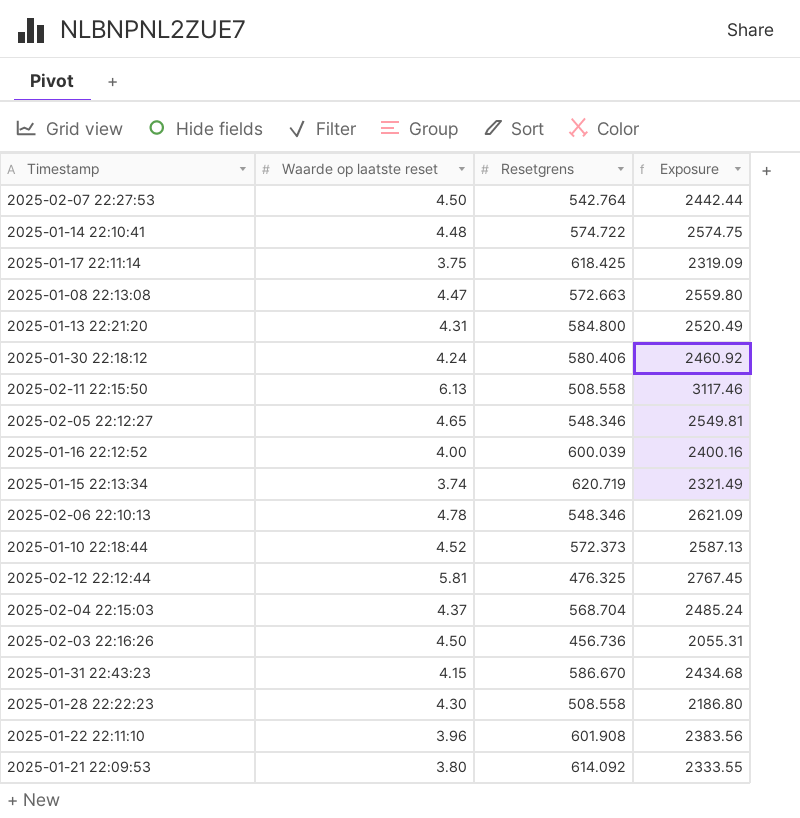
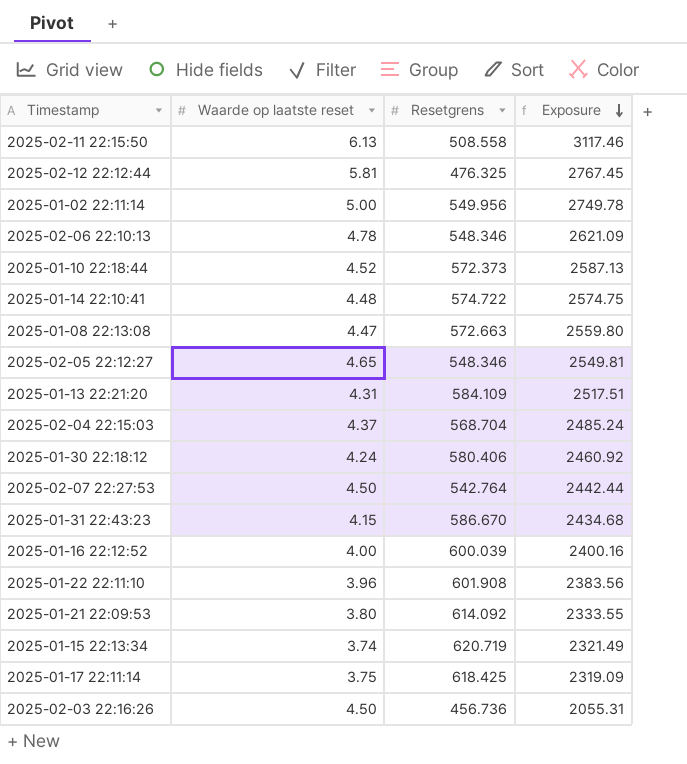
row order: none -> Exposure descending
row 2025-01-28 22:22:23: 4.30 | 508.558 | 2186.80 -> none
row 2025-01-02 22:11:14: none -> 5.00 | 549.956 | 2749.78
2025-01-13 22:21:20 | Resetgrens: 584.800 -> 584.109
2025-01-13 22:21:20 | Exposure: 2520.49 -> 2517.51

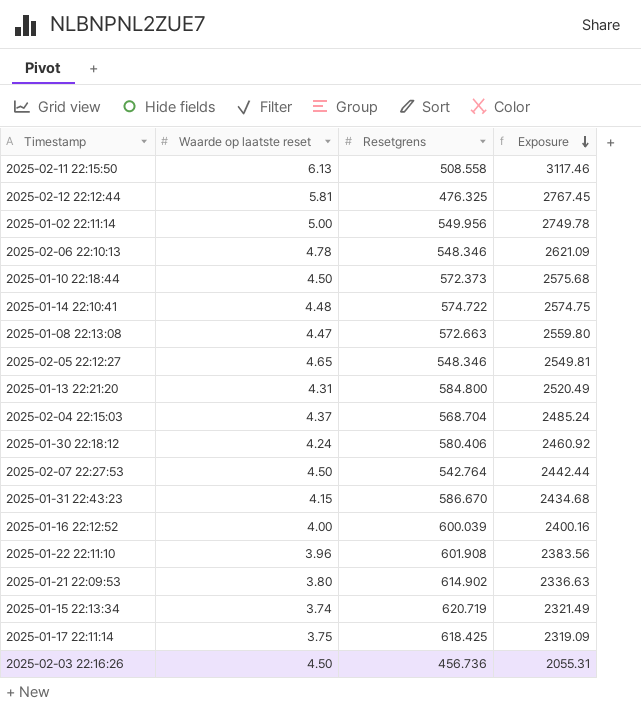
2025-01-10 22:18:44 | Waarde op laatste reset: 4.52 -> 4.50
2025-01-10 22:18:44 | Exposure: 2587.13 -> 2575.68
2025-01-13 22:21:20 | Resetgrens: 584.109 -> 584.800
2025-01-13 22:21:20 | Exposure: 2517.51 -> 2520.49
2025-01-21 22:09:53 | Resetgrens: 614.092 -> 614.902
2025-01-21 22:09:53 | Exposure: 2333.55 -> 2336.63

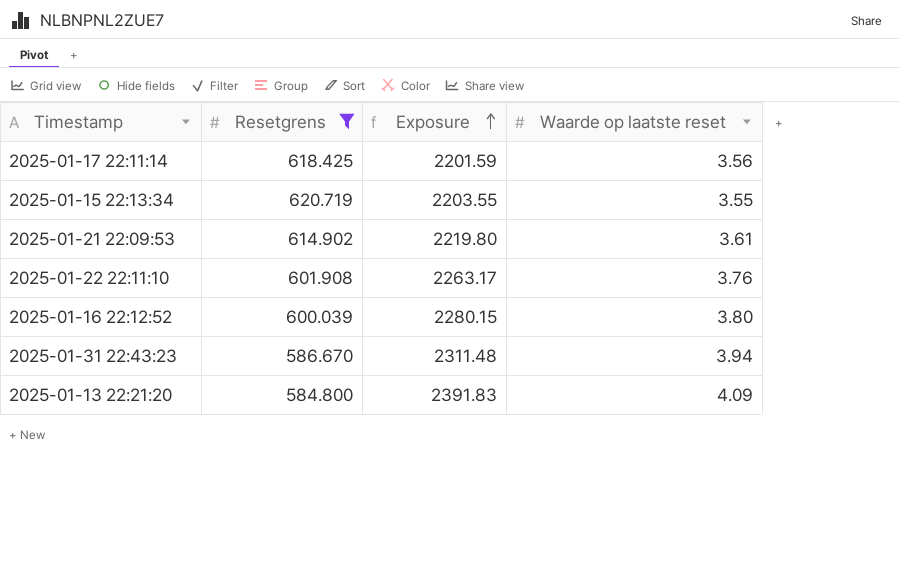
filter: none -> Resetgrens >= 584.800
row order: Exposure descending -> Exposure ascending
column Waarde op laatste reset | position: 2 -> 4
2025-01-17 22:11:14 | Exposure: 2319.09 -> 2201.59
2025-01-17 22:11:14 | Waarde op laatste reset: 3.75 -> 3.56
2025-01-15 22:13:34 | Exposure: 2321.49 -> 2203.55
2025-01-15 22:13:34 | Waarde op laatste reset: 3.74 -> 3.55
2025-01-21 22:09:53 | Exposure: 2336.63 -> 2219.80
2025-01-21 22:09:53 | Waarde op laatste reset: 3.80 -> 3.61
2025-01-22 22:11:10 | Exposure: 2383.56 -> 2263.17
2025-01-22 22:11:10 | Waarde op laatste reset: 3.96 -> 3.76
2025-01-16 22:12:52 | Exposure: 2400.16 -> 2280.15
2025-01-16 22:12:52 | Waarde op laatste reset: 4.00 -> 3.80
2025-01-31 22:43:23 | Exposure: 2434.68 -> 2311.48
2025-01-31 22:43:23 | Waarde op laatste reset: 4.15 -> 3.94
2025-01-13 22:21:20 | Exposure: 2520.49 -> 2391.83
2025-01-13 22:21:20 | Waarde op laatste reset: 4.31 -> 4.09

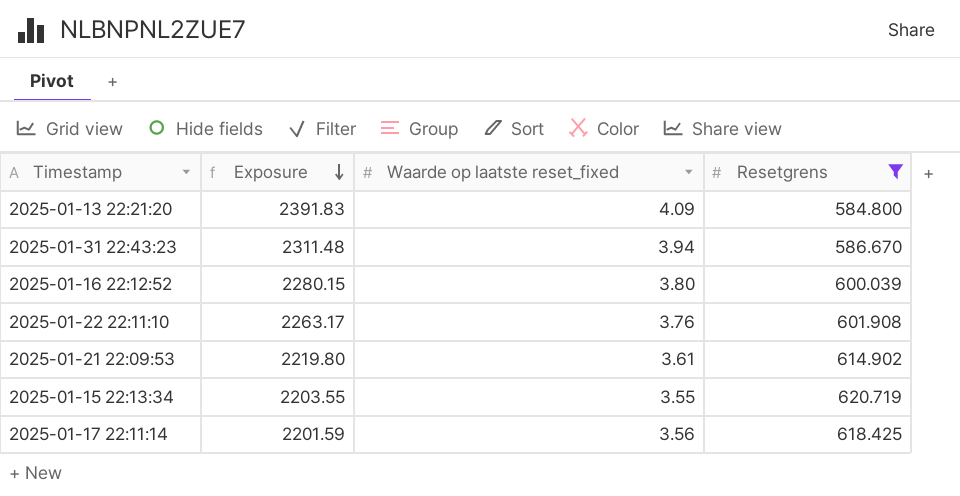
row order: Exposure ascending -> Exposure descending
column name: Waarde op laatste reset -> Waarde op laatste reset_fixed
column Resetgrens | position: 2 -> 4

